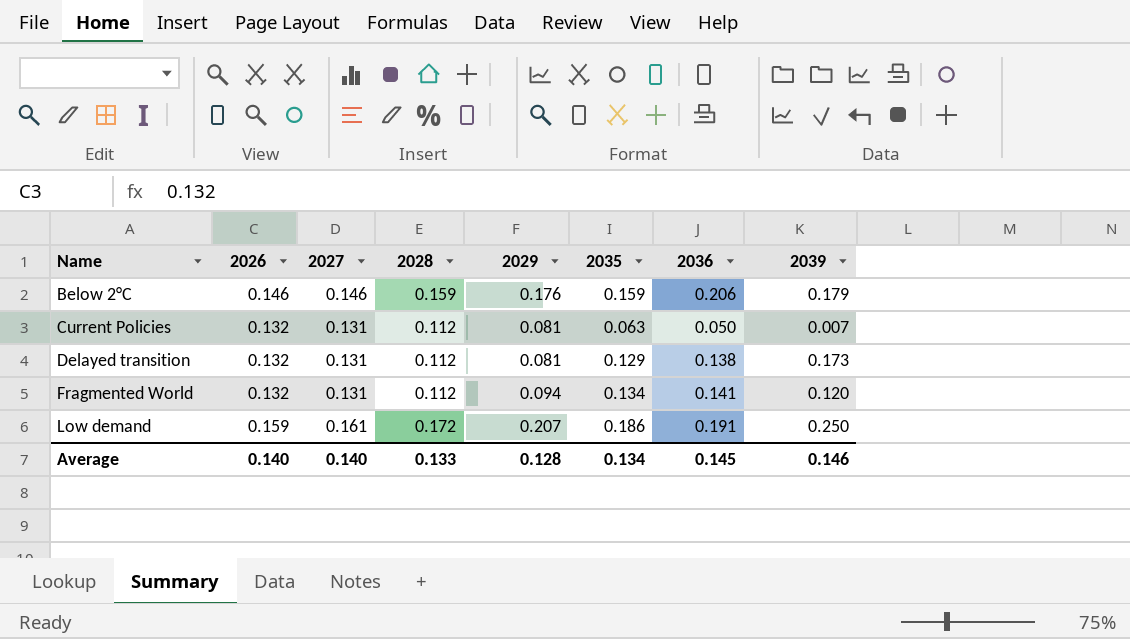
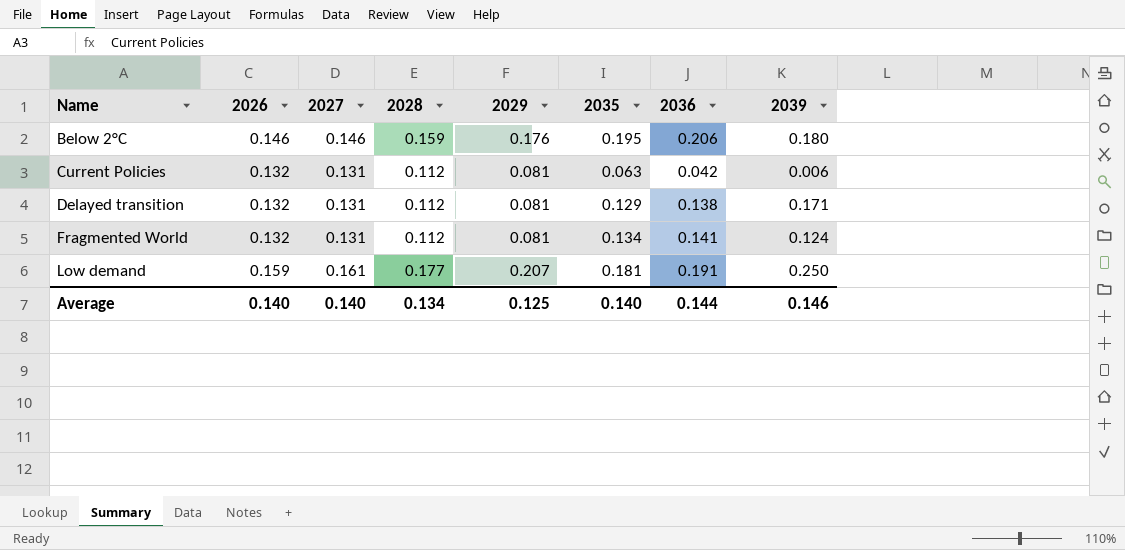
Below 2°C | 2035: 0.159 -> 0.195
Below 2°C | 2039: 0.179 -> 0.180
Current Policies | 2036: 0.050 -> 0.042
Current Policies | 2039: 0.007 -> 0.006
Delayed transition | 2039: 0.173 -> 0.171
Fragmented World | 2029: 0.094 -> 0.081
Fragmented World | 2039: 0.120 -> 0.124
Low demand | 2028: 0.172 -> 0.177
Low demand | 2035: 0.186 -> 0.181
Average | 2028: 0.133 -> 0.134
Average | 2029: 0.128 -> 0.125
Average | 2035: 0.134 -> 0.140
Average | 2036: 0.145 -> 0.144

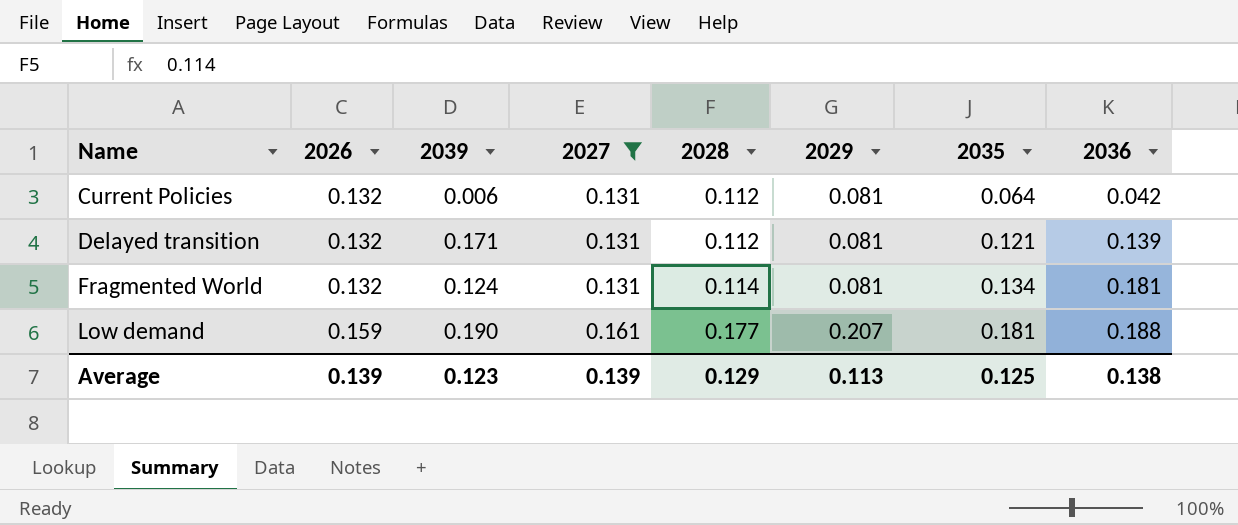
filter: none -> 2027 != 0.146
column 2039 | position: 8 -> 3
Current Policies | 2035: 0.063 -> 0.064
Delayed transition | 2035: 0.129 -> 0.121
Delayed transition | 2036: 0.138 -> 0.139
Fragmented World | 2028: 0.112 -> 0.114
Fragmented World | 2036: 0.141 -> 0.181
Low demand | 2039: 0.250 -> 0.190
Low demand | 2036: 0.191 -> 0.188
Average | 2026: 0.140 -> 0.139
Average | 2039: 0.146 -> 0.123
Average | 2027: 0.140 -> 0.139
Average | 2028: 0.134 -> 0.129
Average | 2029: 0.125 -> 0.113
Average | 2035: 0.140 -> 0.125
Average | 2036: 0.144 -> 0.138

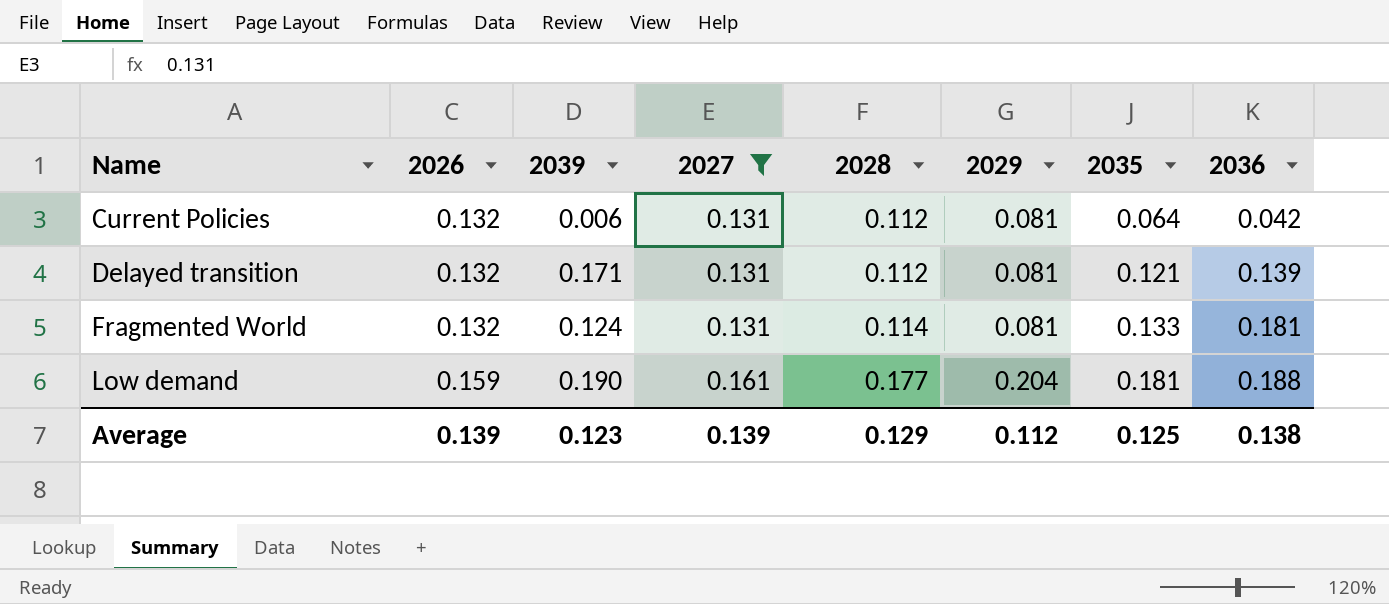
Fragmented World | 2035: 0.134 -> 0.133
Low demand | 2029: 0.207 -> 0.204
Average | 2029: 0.113 -> 0.112

